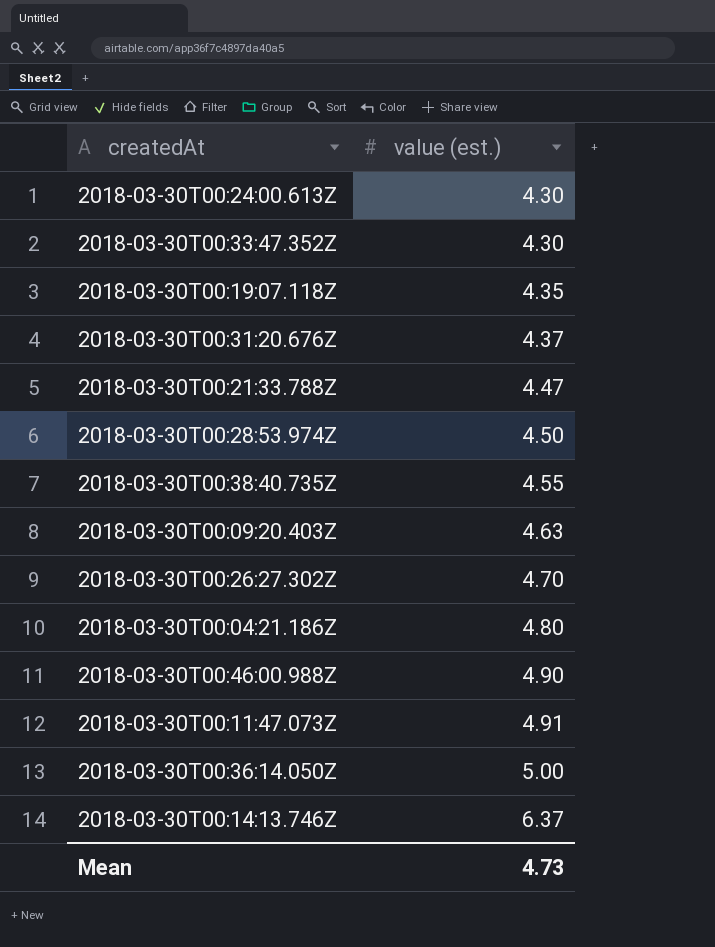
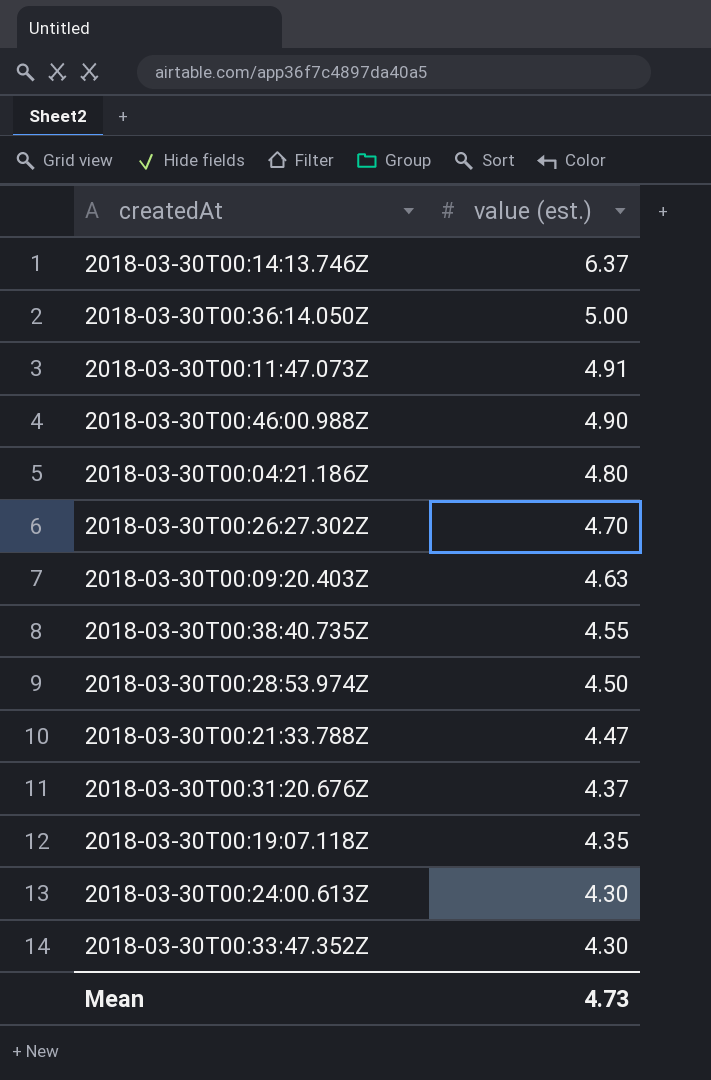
row order: value (est.) ascending -> value (est.) descending

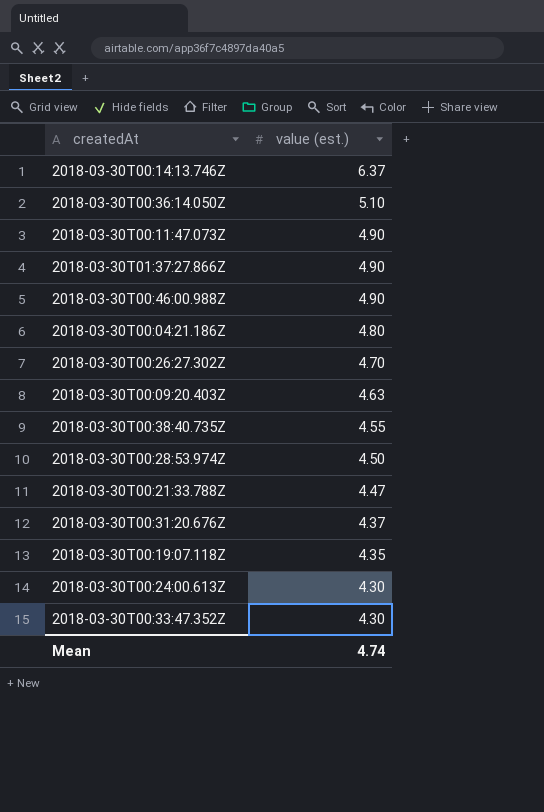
2018-03-30T00:36:14.050Z | value (est.): 5.00 -> 5.10
2018-03-30T00:11:47.073Z | value (est.): 4.91 -> 4.90
row 2018-03-30T01:37:27.866Z: none -> 4.90
Mean | value (est.): 4.73 -> 4.74

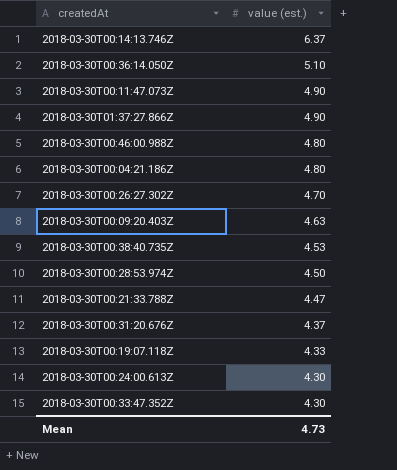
2018-03-30T00:46:00.988Z | value (est.): 4.90 -> 4.80
2018-03-30T00:38:40.735Z | value (est.): 4.55 -> 4.53
2018-03-30T00:19:07.118Z | value (est.): 4.35 -> 4.33
Mean | value (est.): 4.74 -> 4.73

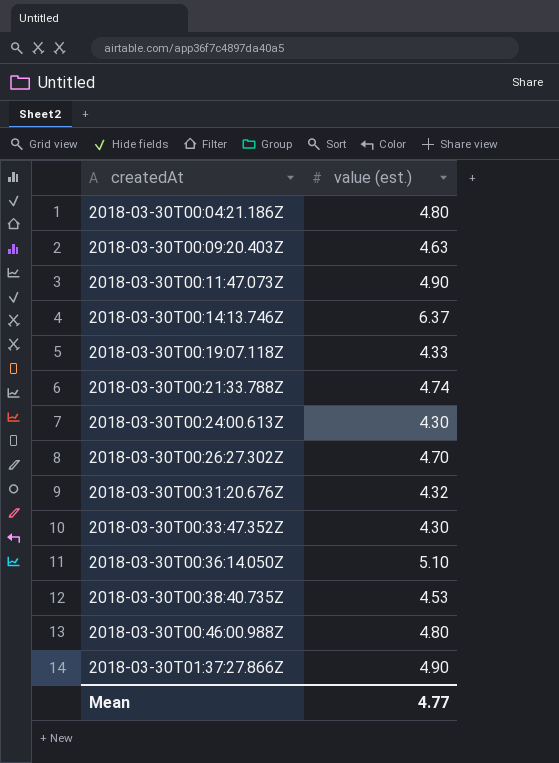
row order: value (est.) descending -> createdAt ascending
row 2018-03-30T00:28:53.974Z: 4.50 -> none
2018-03-30T00:21:33.788Z | value (est.): 4.47 -> 4.74
2018-03-30T00:31:20.676Z | value (est.): 4.37 -> 4.32
Mean | value (est.): 4.73 -> 4.77

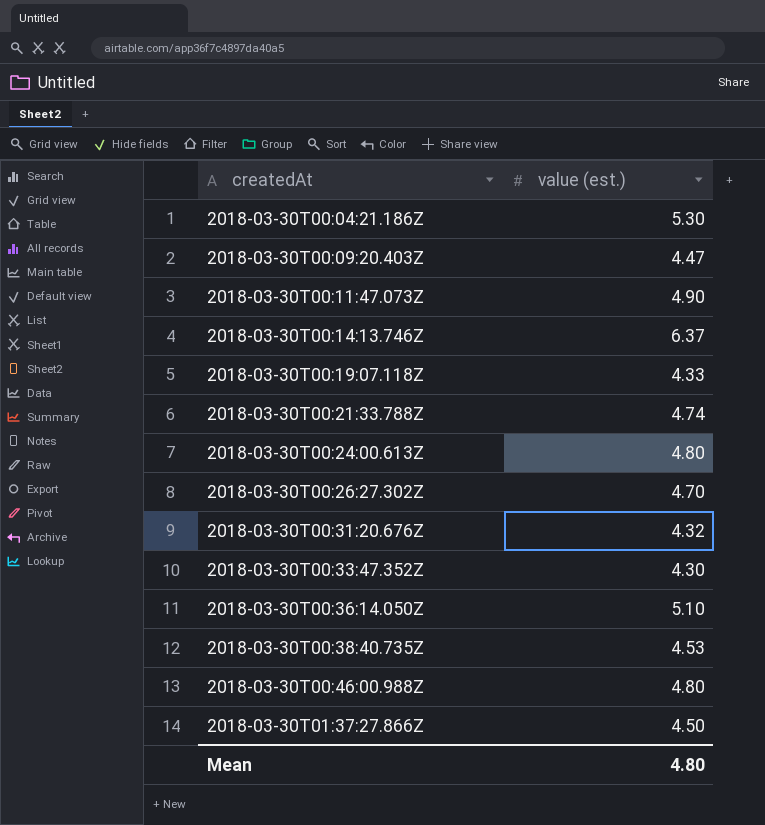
2018-03-30T00:04:21.186Z | value (est.): 4.80 -> 5.30
2018-03-30T00:09:20.403Z | value (est.): 4.63 -> 4.47
2018-03-30T00:24:00.613Z | value (est.): 4.30 -> 4.80
2018-03-30T01:37:27.866Z | value (est.): 4.90 -> 4.50
Mean | value (est.): 4.77 -> 4.80

